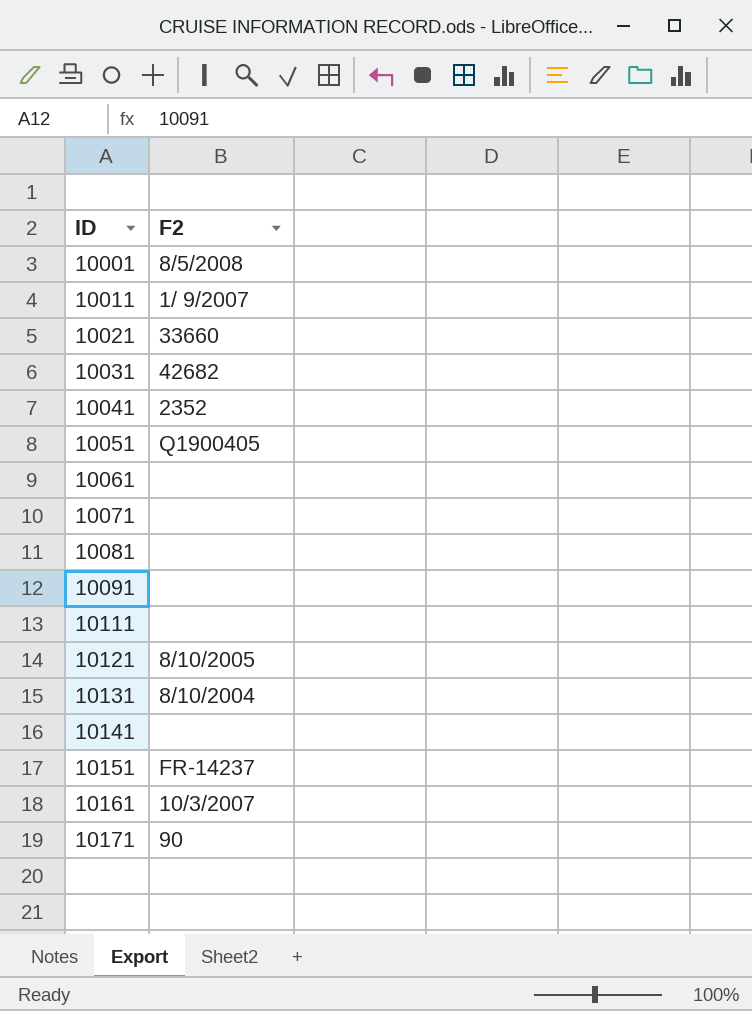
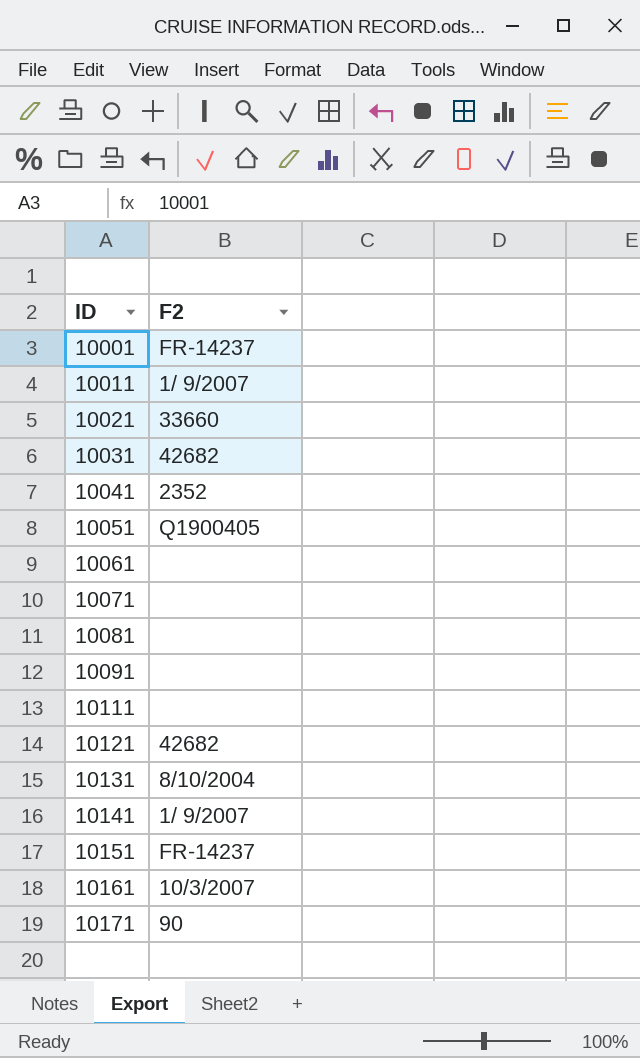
10001 | F2: 8/5/2008 -> FR-14237
10121 | F2: 8/10/2005 -> 42682
10141 | F2: none -> 1/ 9/2007

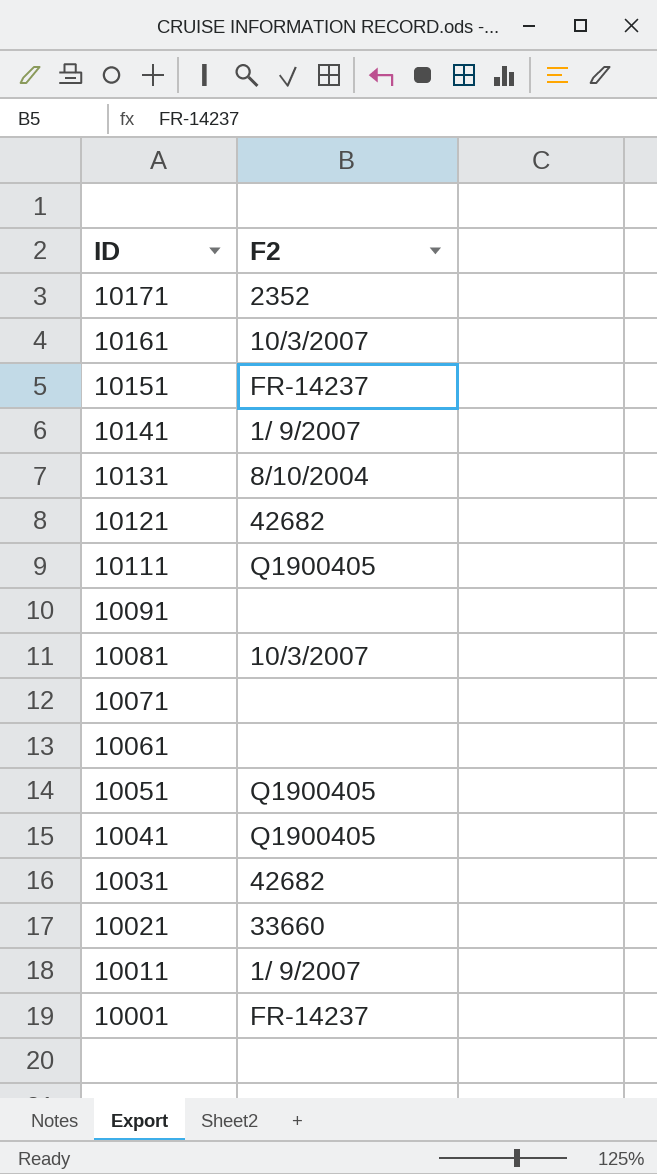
row order: ID ascending -> ID descending
10171 | F2: 90 -> 2352
10111 | F2: none -> Q1900405
10081 | F2: none -> 10/3/2007
10041 | F2: 2352 -> Q1900405

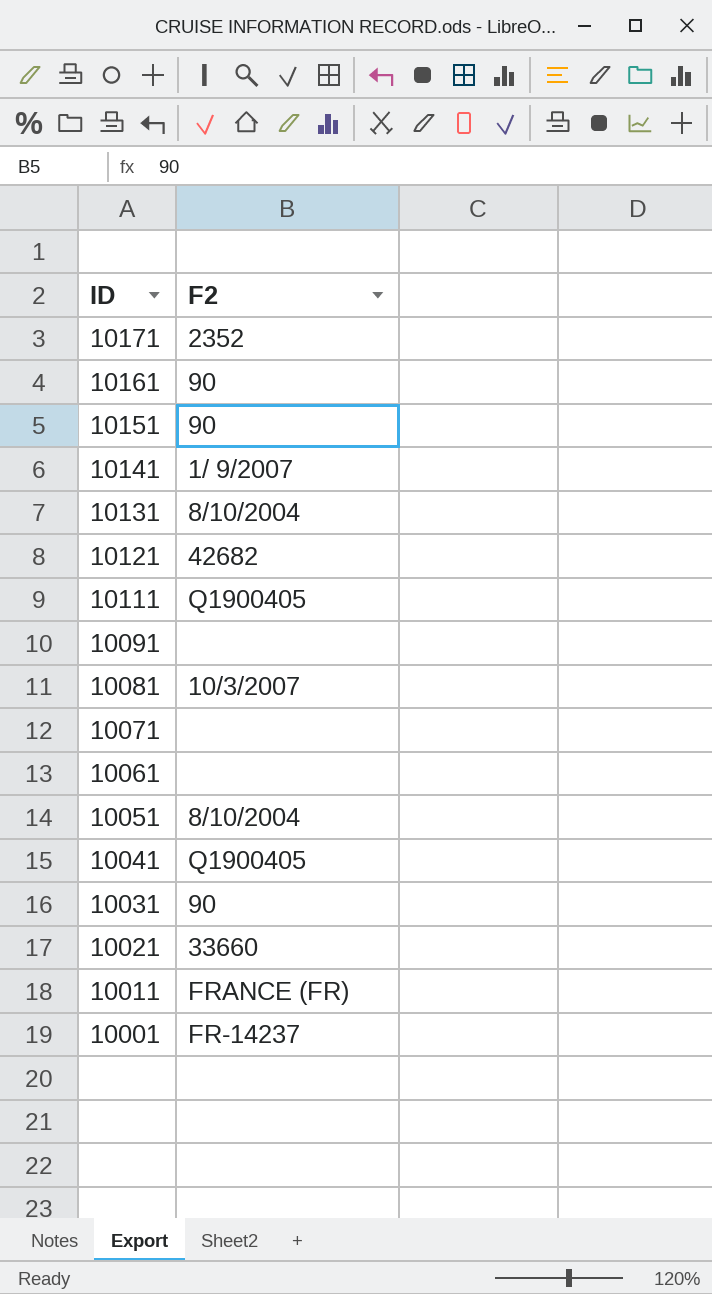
10161 | F2: 10/3/2007 -> 90
10151 | F2: FR-14237 -> 90
10051 | F2: Q1900405 -> 8/10/2004
10031 | F2: 42682 -> 90
10011 | F2: 1/ 9/2007 -> FRANCE (FR)

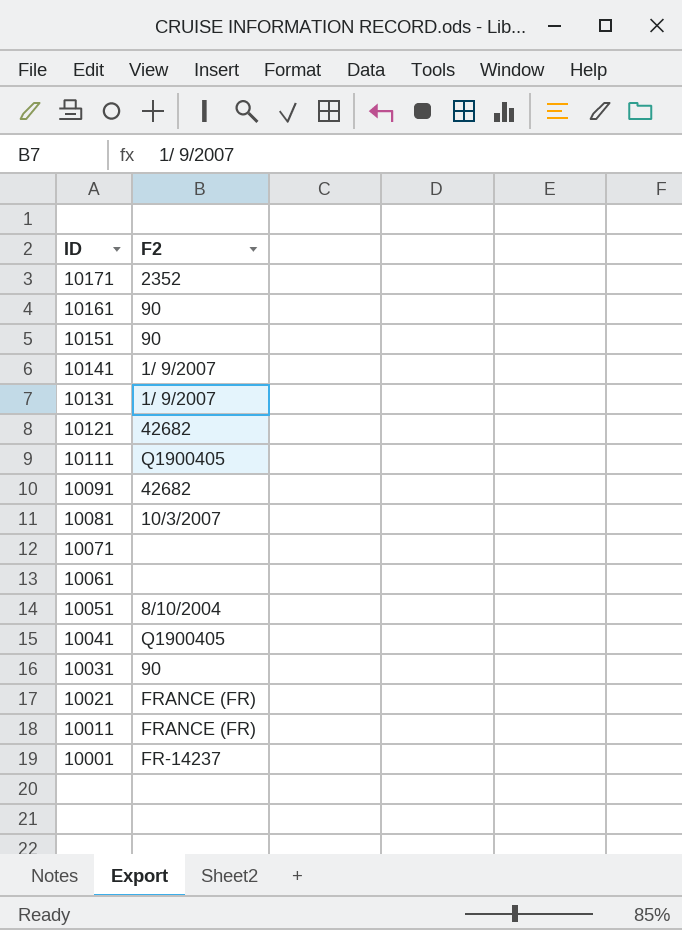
10131 | F2: 8/10/2004 -> 1/ 9/2007
10091 | F2: none -> 42682
10021 | F2: 33660 -> FRANCE (FR)

